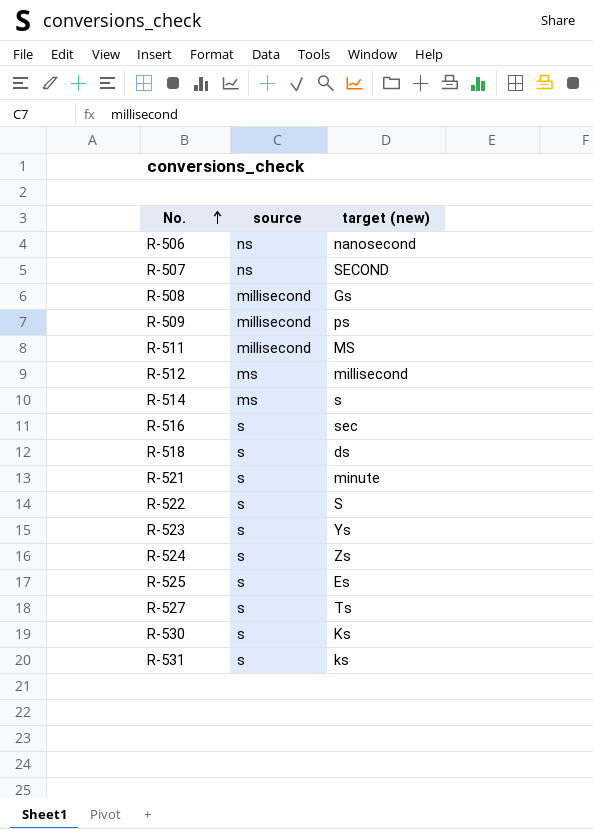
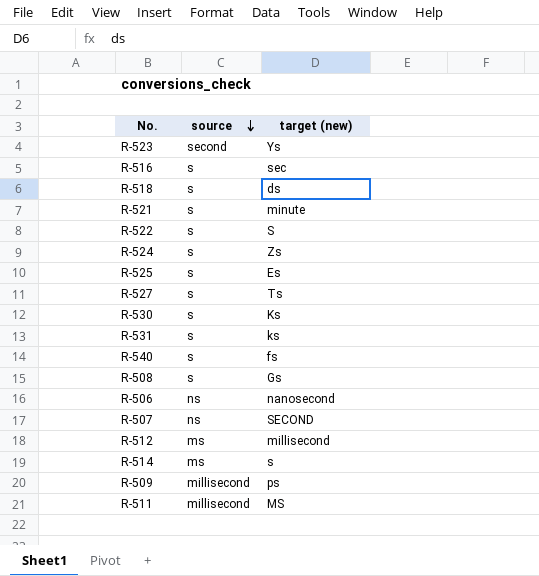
row order: No. ascending -> source descending
R-523 | source: s -> second
row R-540: none -> s | fs
R-508 | source: millisecond -> s

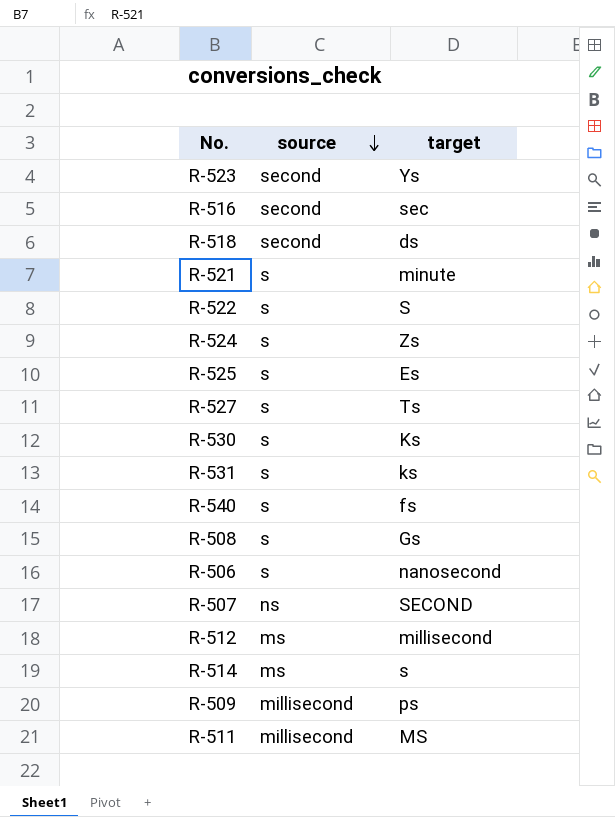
column name: target (new) -> target
R-516 | source: s -> second
R-518 | source: s -> second
R-506 | source: ns -> s

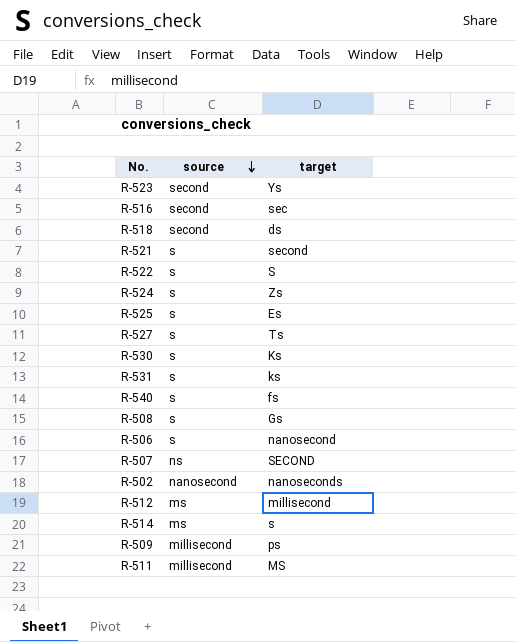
R-521 | target: minute -> second
row R-502: none -> nanosecond | nanoseconds

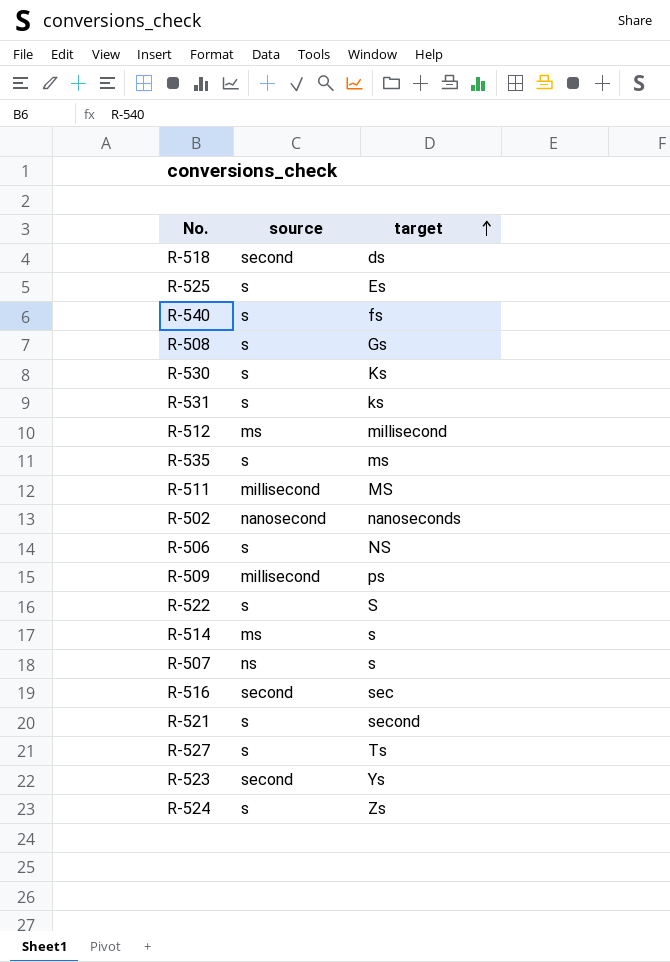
row order: source descending -> target ascending
row R-535: none -> s | ms
R-506 | target: nanosecond -> NS
R-507 | target: SECOND -> s

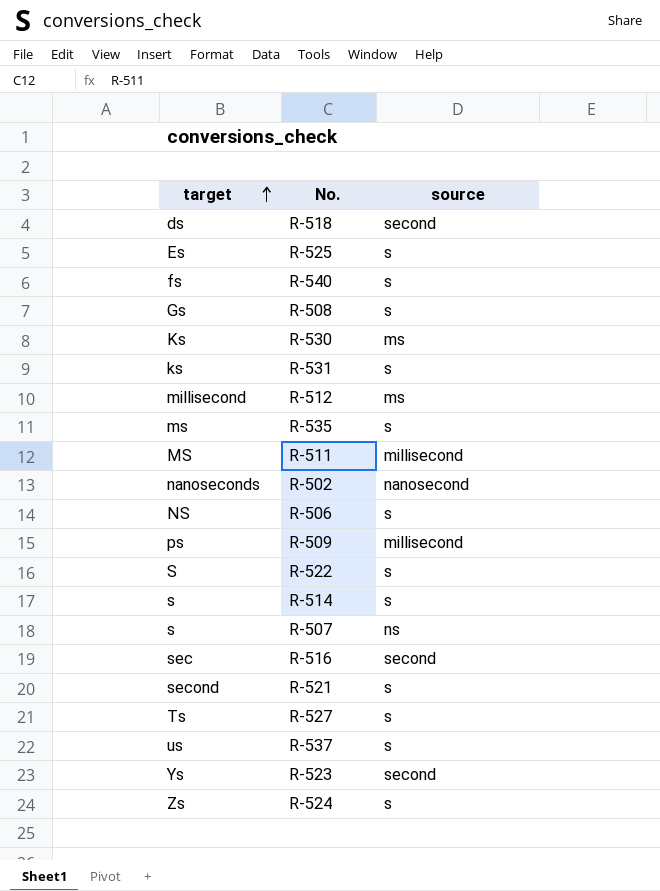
column target | position: 3 -> 1
R-530 | source: s -> ms
R-514 | source: ms -> s
row R-537: none -> us | s

